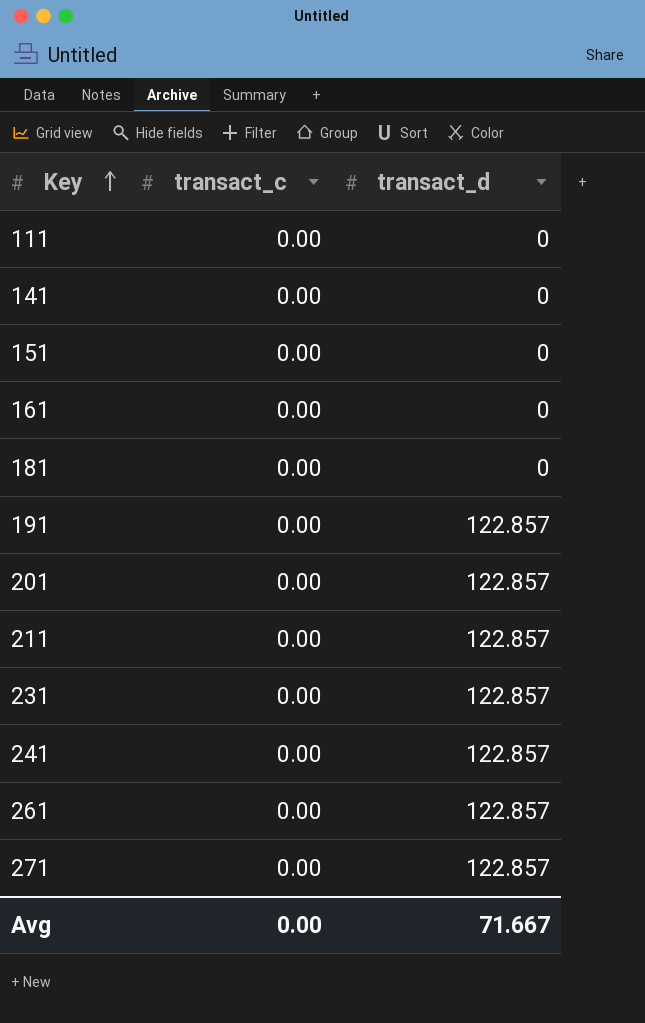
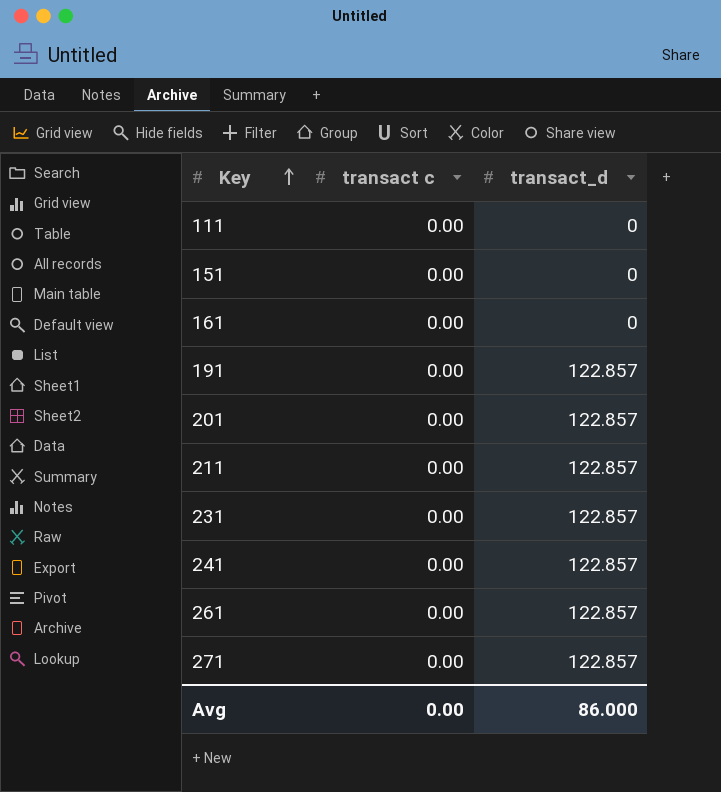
column name: transact_c -> transact c
row 141: 0.00 | 0 -> none
row 181: 0.00 | 0 -> none
Avg | transact_d: 71.667 -> 86.000

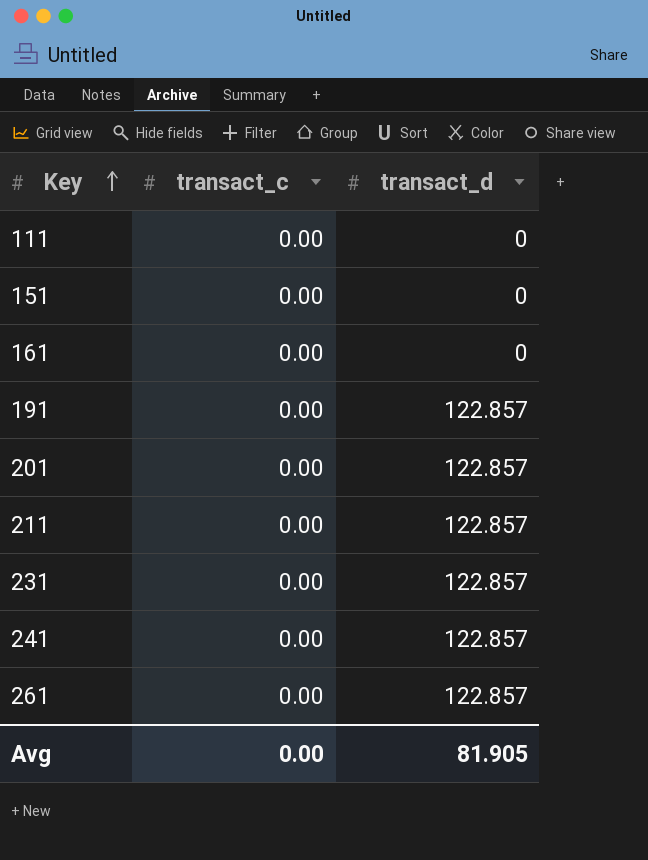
column name: transact c -> transact_c
row 271: 0.00 | 122.857 -> none
Avg | transact_d: 86.000 -> 81.905

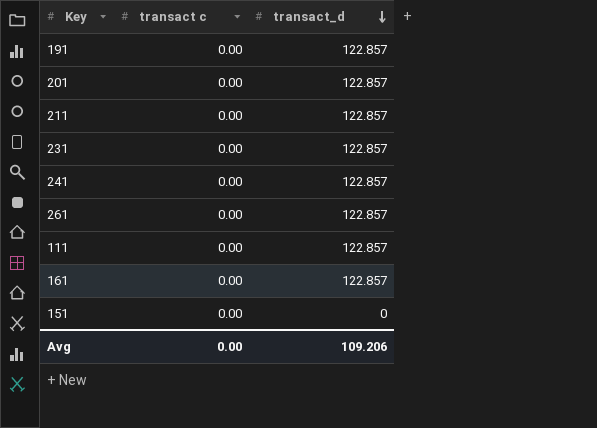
row order: Key ascending -> transact_d descending
column name: transact_c -> transact c
111 | transact_d: 0 -> 122.857
161 | transact_d: 0 -> 122.857
Avg | transact_d: 81.905 -> 109.206

